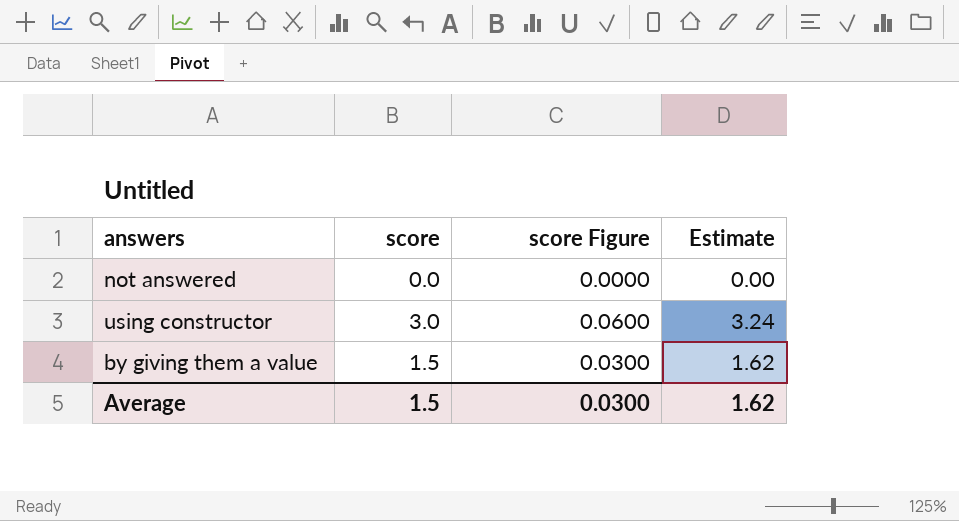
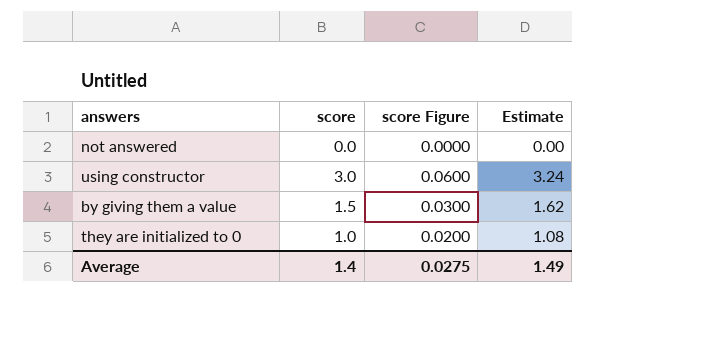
row they are initialized to 0: none -> 1.0 | 0.0200 | 1.08
Average | score: 1.5 -> 1.4
Average | score Figure: 0.0300 -> 0.0275
Average | Estimate: 1.62 -> 1.49

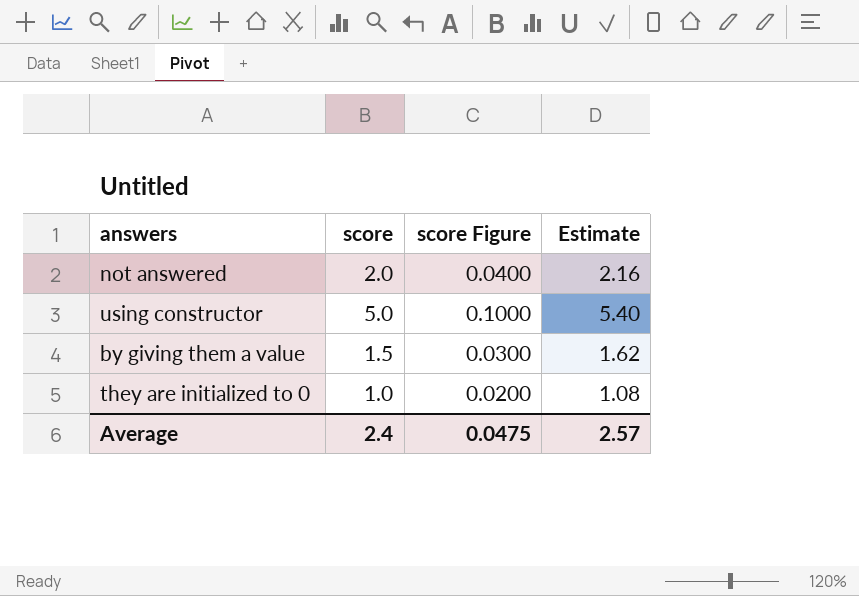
not answered | score: 0.0 -> 2.0
not answered | score Figure: 0.0000 -> 0.0400
not answered | Estimate: 0.00 -> 2.16
using constructor | score: 3.0 -> 5.0
using constructor | score Figure: 0.0600 -> 0.1000
using constructor | Estimate: 3.24 -> 5.40
Average | score: 1.4 -> 2.4
Average | score Figure: 0.0275 -> 0.0475
Average | Estimate: 1.49 -> 2.57

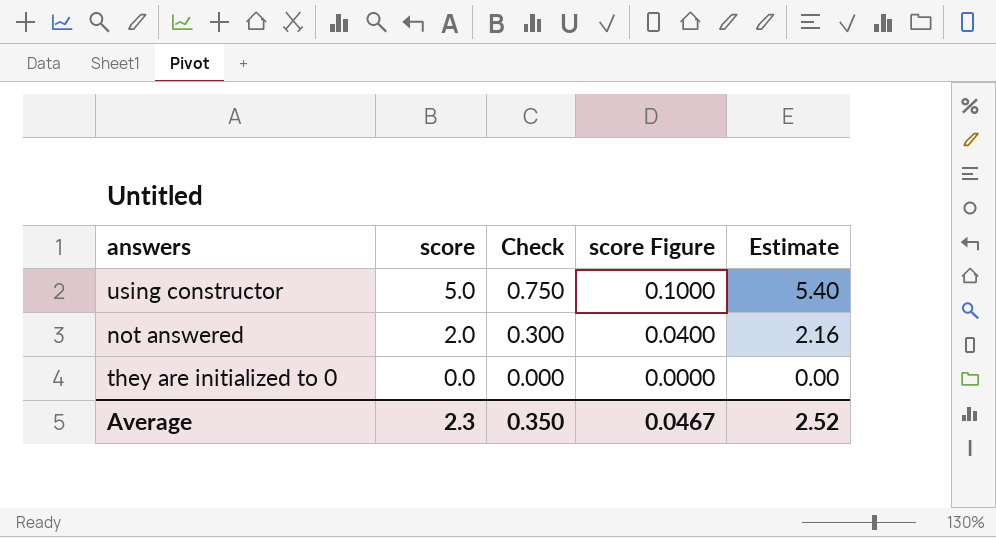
row order: none -> score descending
column Check | formula: none -> [score] * 0.15
row by giving them a value: 1.5 | 0.0300 | 1.62 -> none
they are initialized to 0 | score: 1.0 -> 0.0
they are initialized to 0 | score Figure: 0.0200 -> 0.0000
they are initialized to 0 | Estimate: 1.08 -> 0.00
Average | score: 2.4 -> 2.3
Average | score Figure: 0.0475 -> 0.0467
Average | Estimate: 2.57 -> 2.52

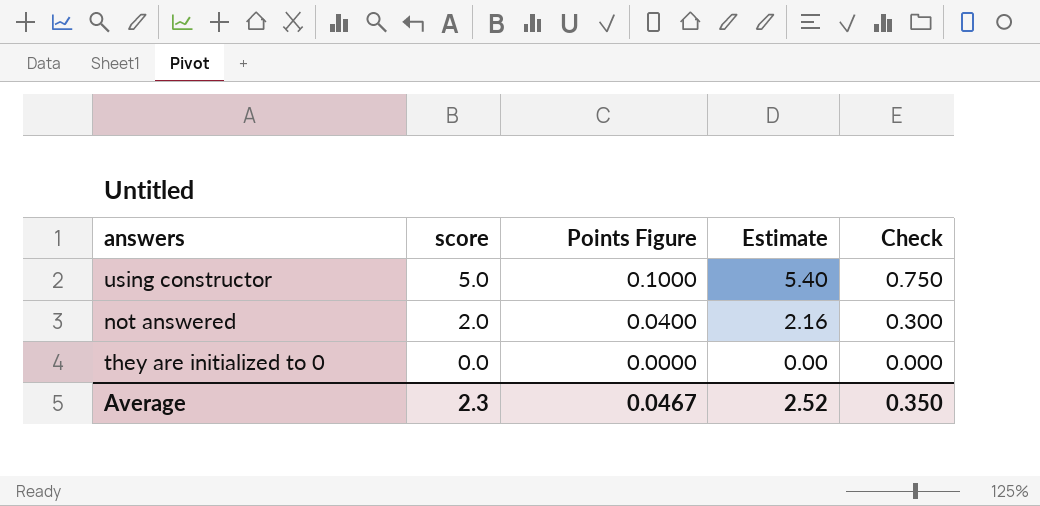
column name: score Figure -> Points Figure
column Check | position: 3 -> 5

